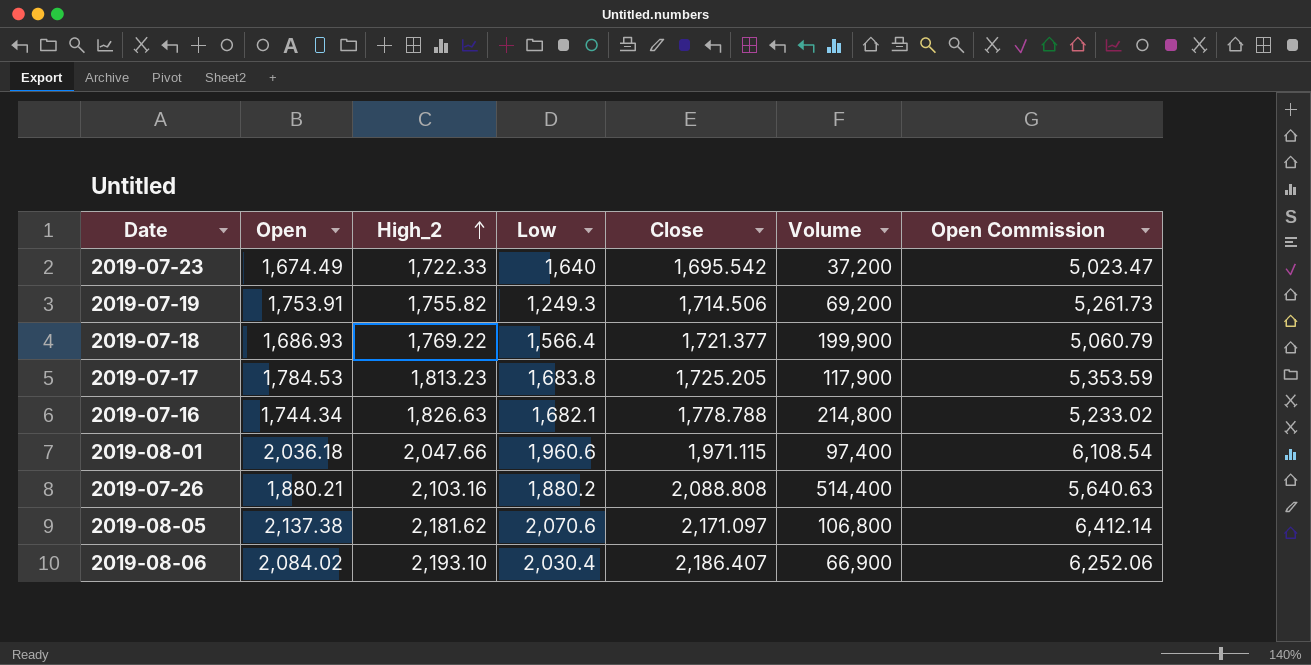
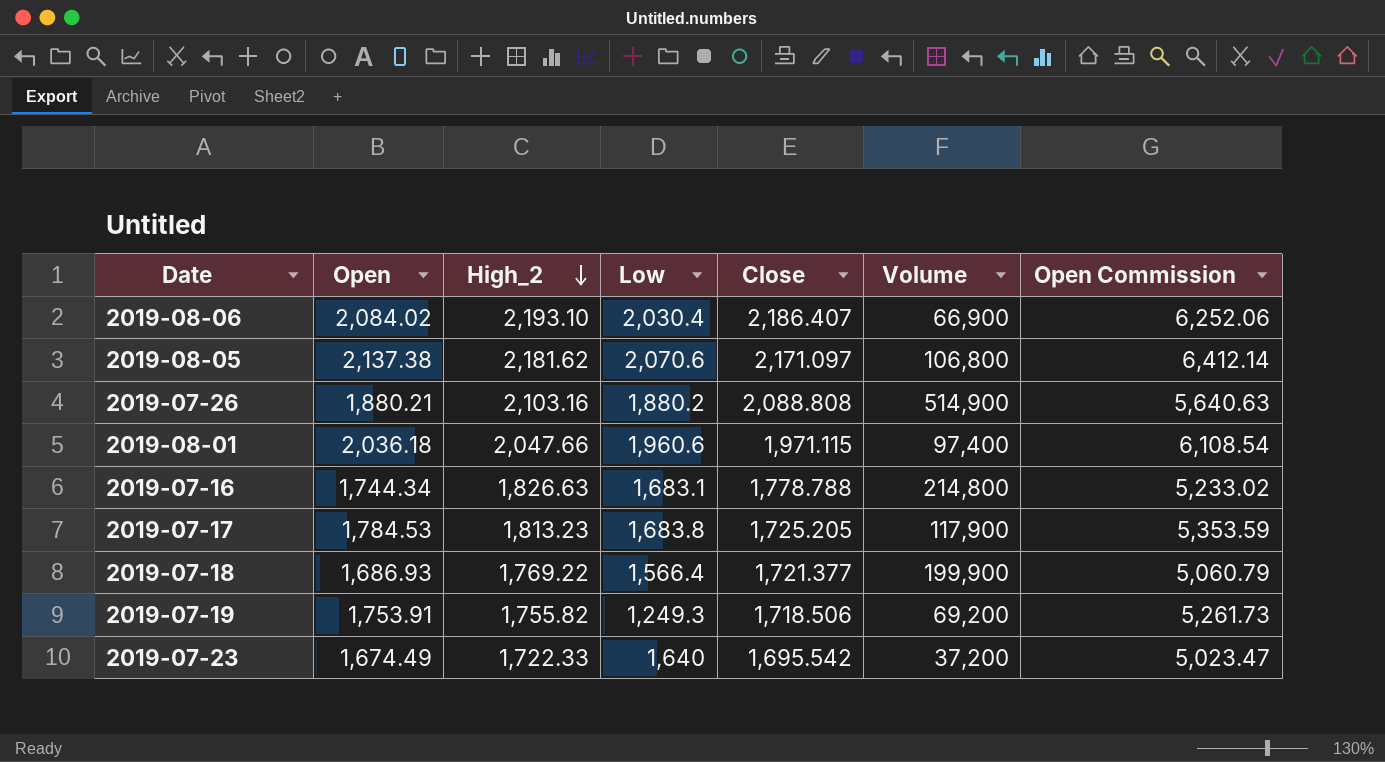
row order: High_2 ascending -> High_2 descending
2019-07-26 | Volume: 514,400 -> 514,900
2019-07-16 | Low: 1,682.1 -> 1,683.1
2019-07-19 | Close: 1,714.506 -> 1,718.506

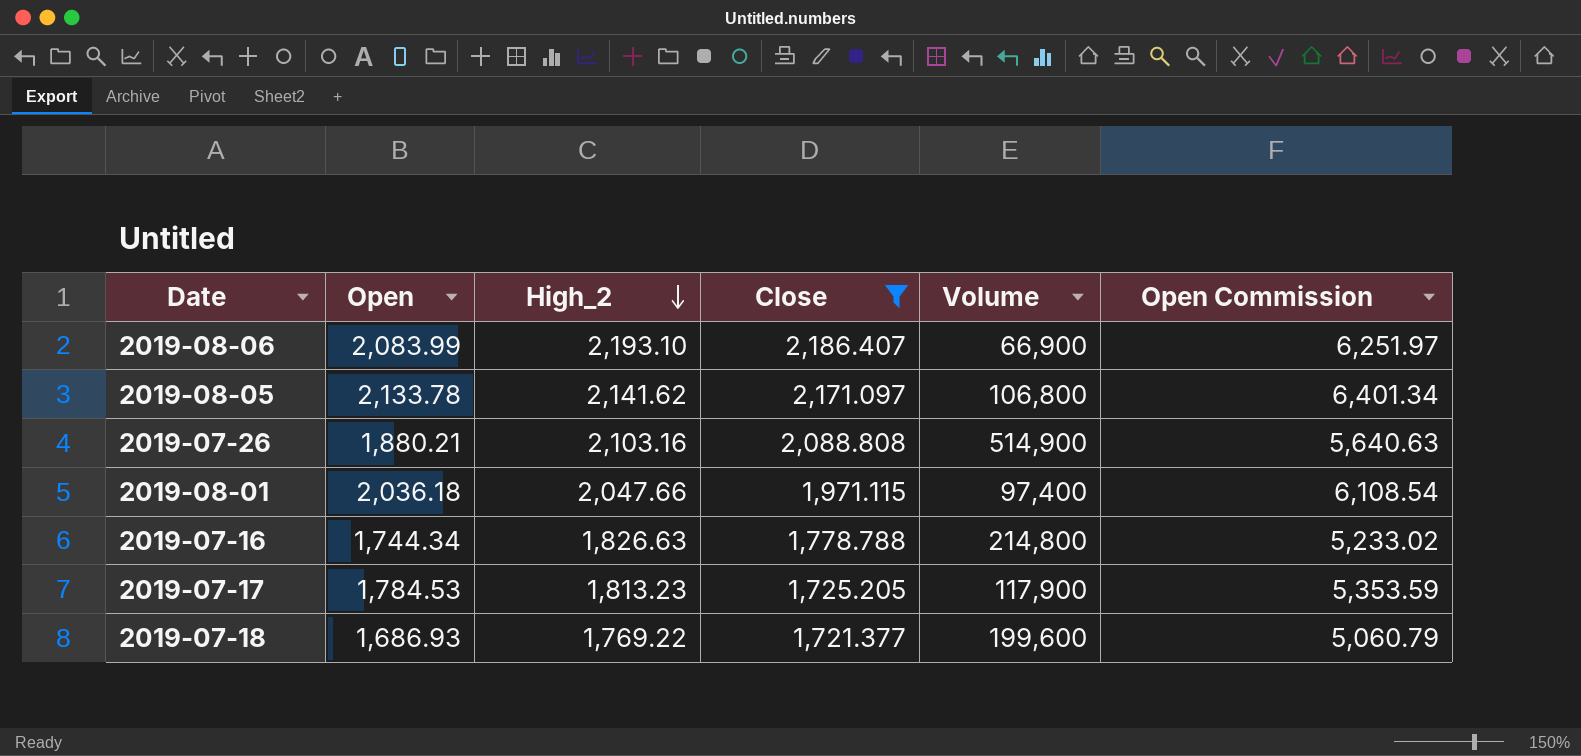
filter: none -> Close >= 1,721.377
column Low | position: 4 -> none
2019-08-06 | Open: 2,084.02 -> 2,083.99
2019-08-06 | Open Commission: 6,252.06 -> 6,251.97
2019-08-05 | Open: 2,137.38 -> 2,133.78
2019-08-05 | High_2: 2,181.62 -> 2,141.62
2019-08-05 | Open Commission: 6,412.14 -> 6,401.34
2019-07-18 | Volume: 199,900 -> 199,600

